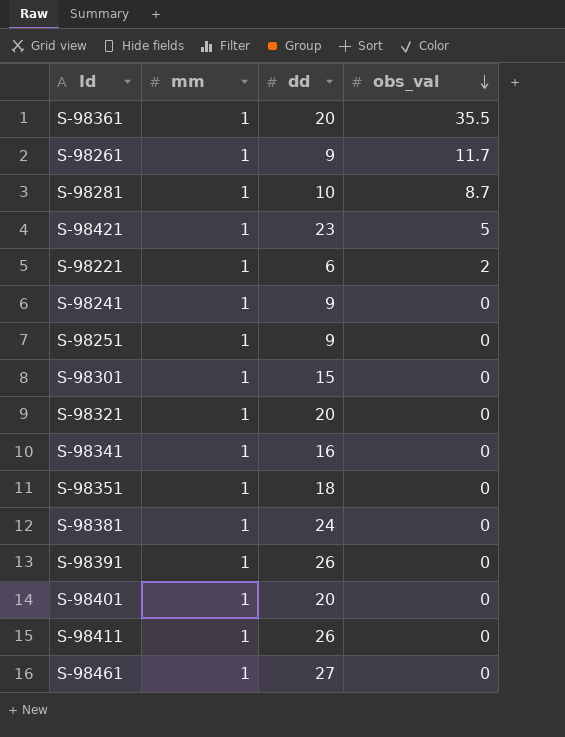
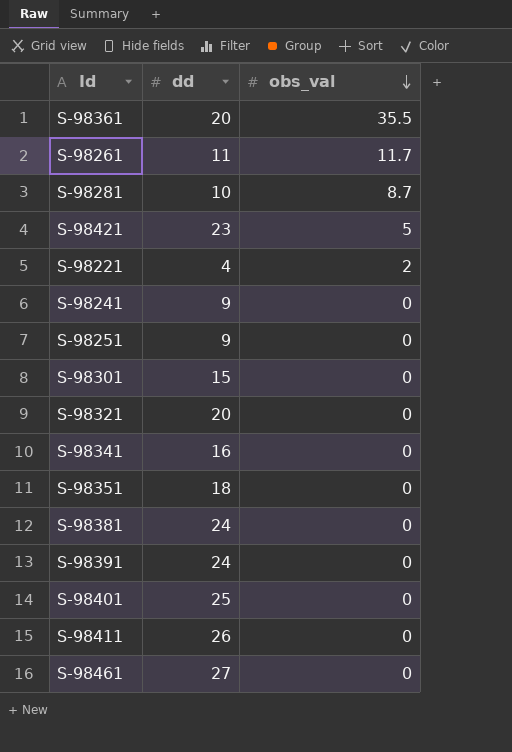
column mm | position: 2 -> none
S-98261 | dd: 9 -> 11
S-98221 | dd: 6 -> 4
S-98391 | dd: 26 -> 24
S-98401 | dd: 20 -> 25

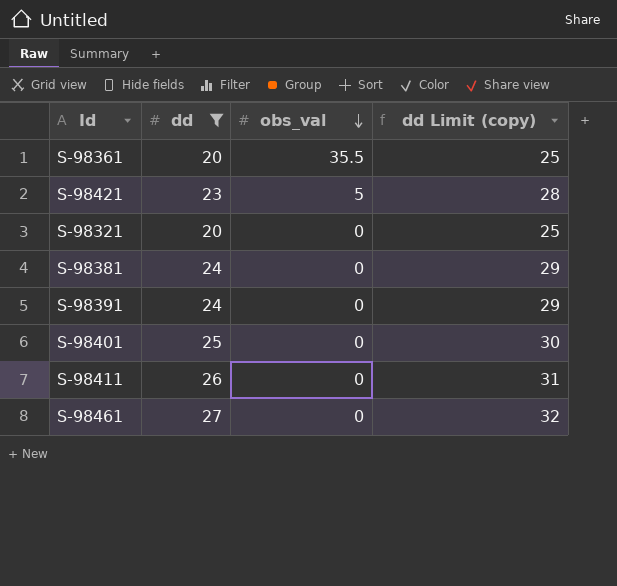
filter: none -> dd >= 20
column dd Limit (copy) | formula: none -> [dd] + 5

